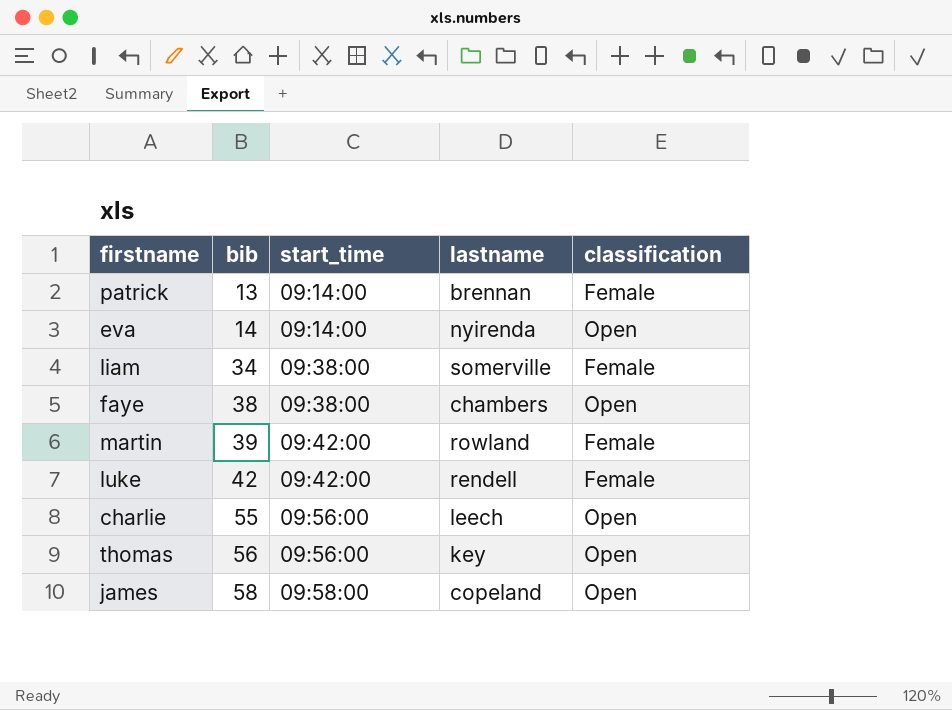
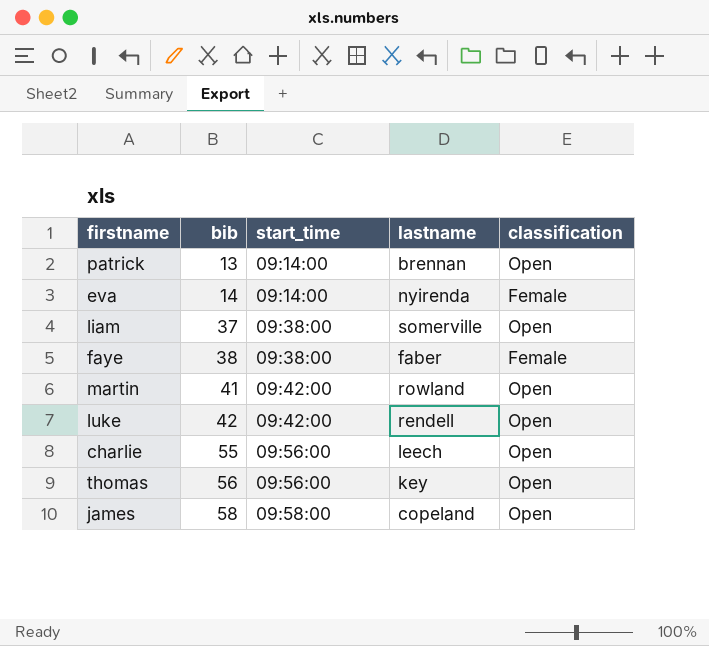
patrick | classification: Female -> Open
eva | classification: Open -> Female
liam | bib: 34 -> 37
liam | classification: Female -> Open
faye | lastname: chambers -> faber
faye | classification: Open -> Female
martin | bib: 39 -> 41
martin | classification: Female -> Open
luke | classification: Female -> Open

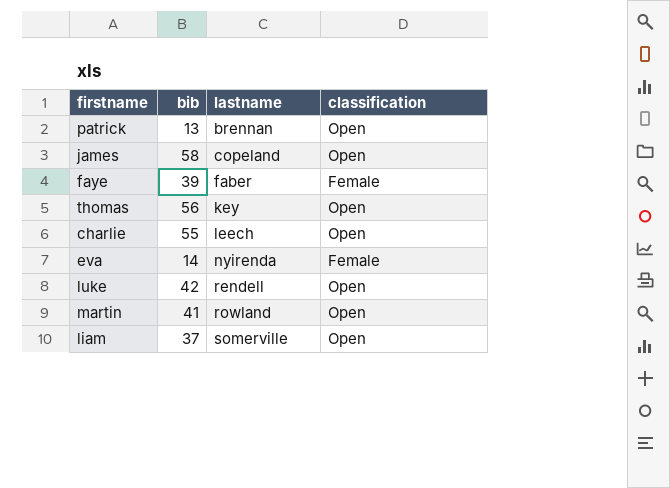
row order: bib ascending -> lastname ascending
column start_time | position: 3 -> none
faye | bib: 38 -> 39

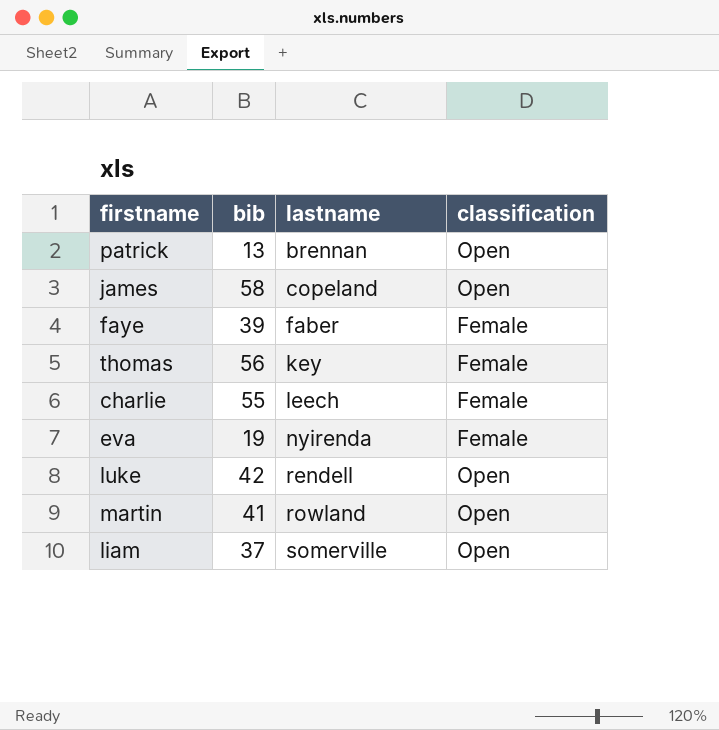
thomas | classification: Open -> Female
charlie | classification: Open -> Female
eva | bib: 14 -> 19

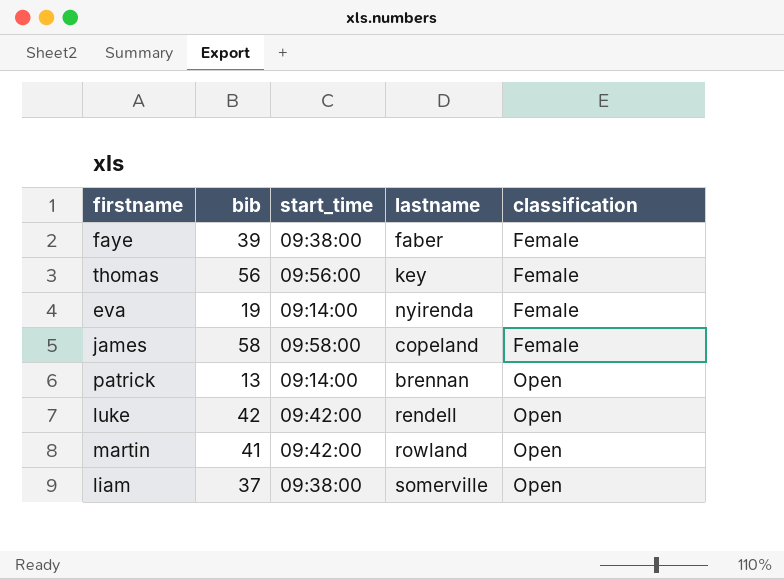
row order: lastname ascending -> classification ascending
column start_time | position: none -> 3
row charlie: 55 | leech | Female -> none
james | classification: Open -> Female

